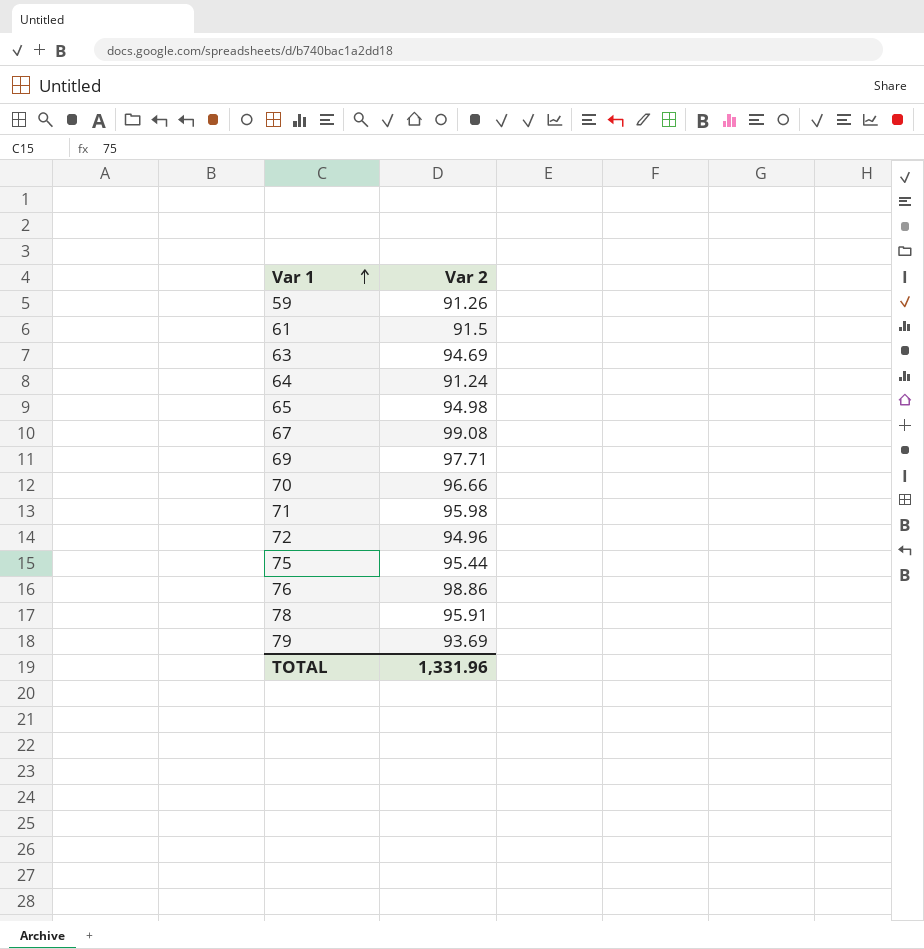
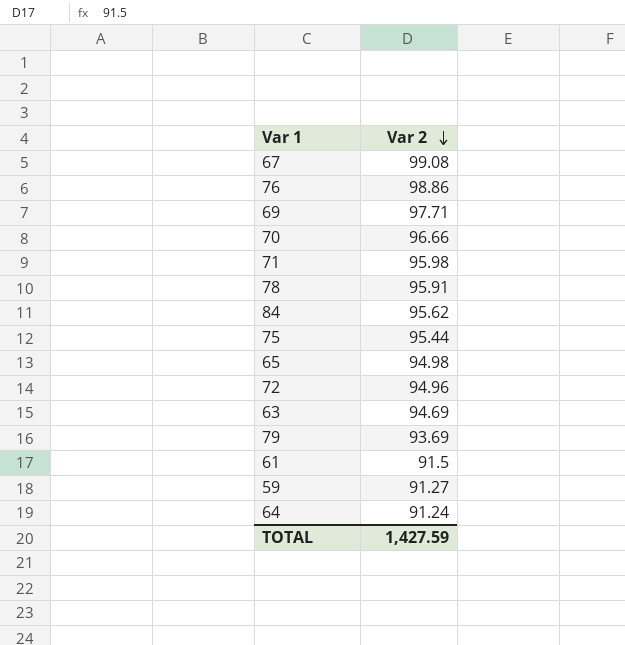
row order: Var 1 ascending -> Var 2 descending
row 84: none -> 95.62
59 | Var 2: 91.26 -> 91.27
TOTAL | Var 2: 1,331.96 -> 1,427.59

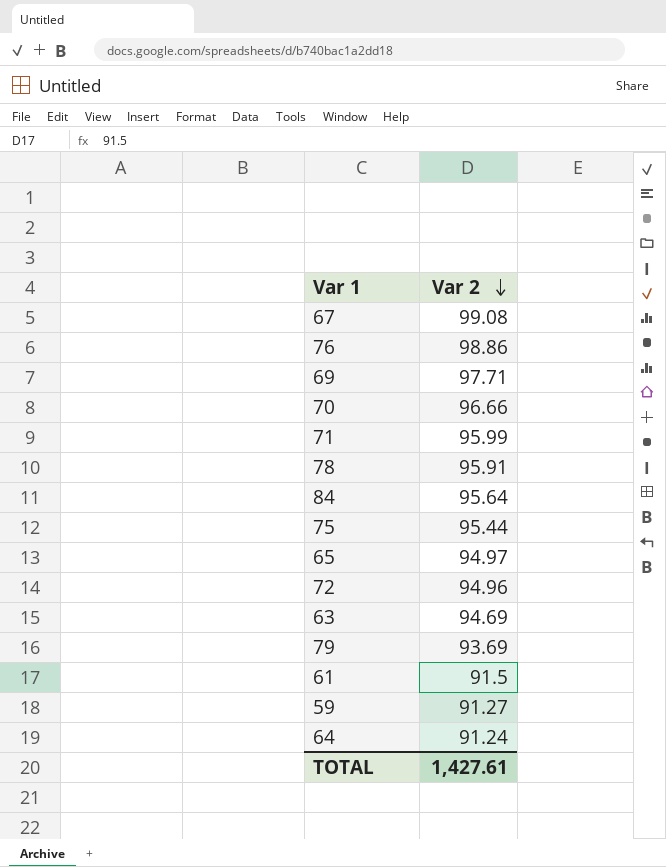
71 | Var 2: 95.98 -> 95.99
84 | Var 2: 95.62 -> 95.64
65 | Var 2: 94.98 -> 94.97
TOTAL | Var 2: 1,427.59 -> 1,427.61

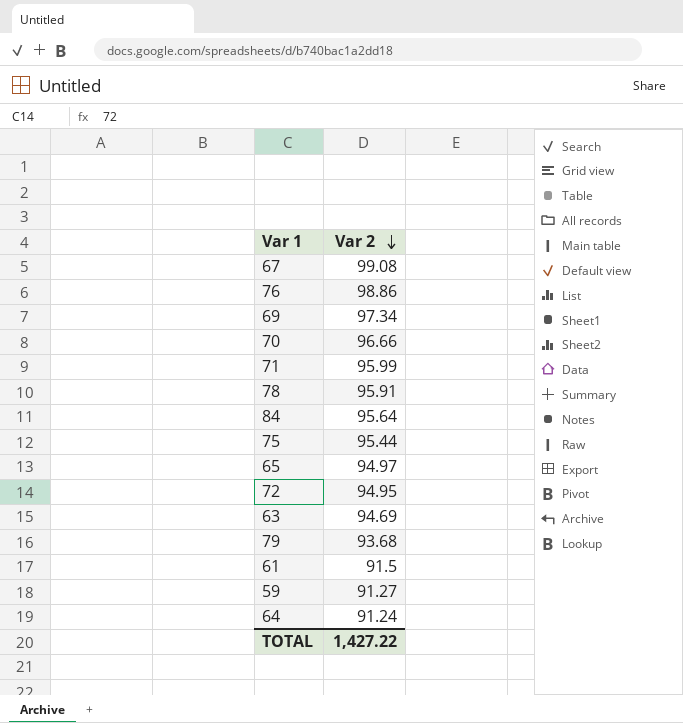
69 | Var 2: 97.71 -> 97.34
72 | Var 2: 94.96 -> 94.95
79 | Var 2: 93.69 -> 93.68
TOTAL | Var 2: 1,427.61 -> 1,427.22

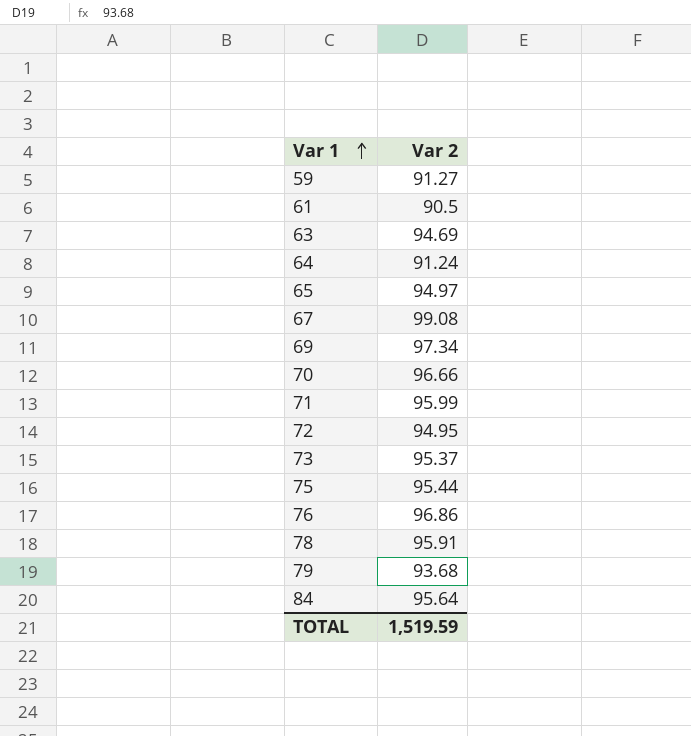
row order: Var 2 descending -> Var 1 ascending
61 | Var 2: 91.5 -> 90.5
row 73: none -> 95.37
76 | Var 2: 98.86 -> 96.86
TOTAL | Var 2: 1,427.22 -> 1,519.59

